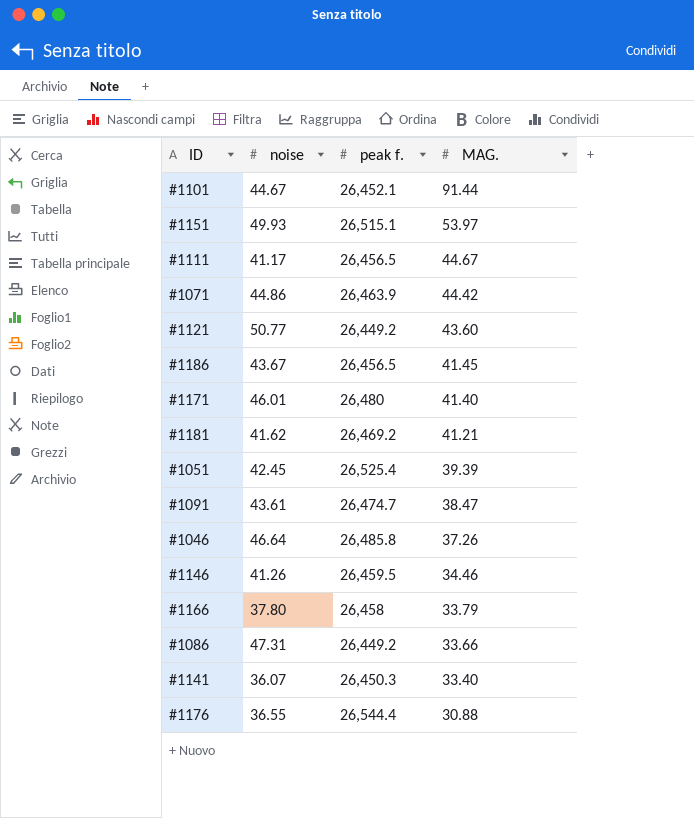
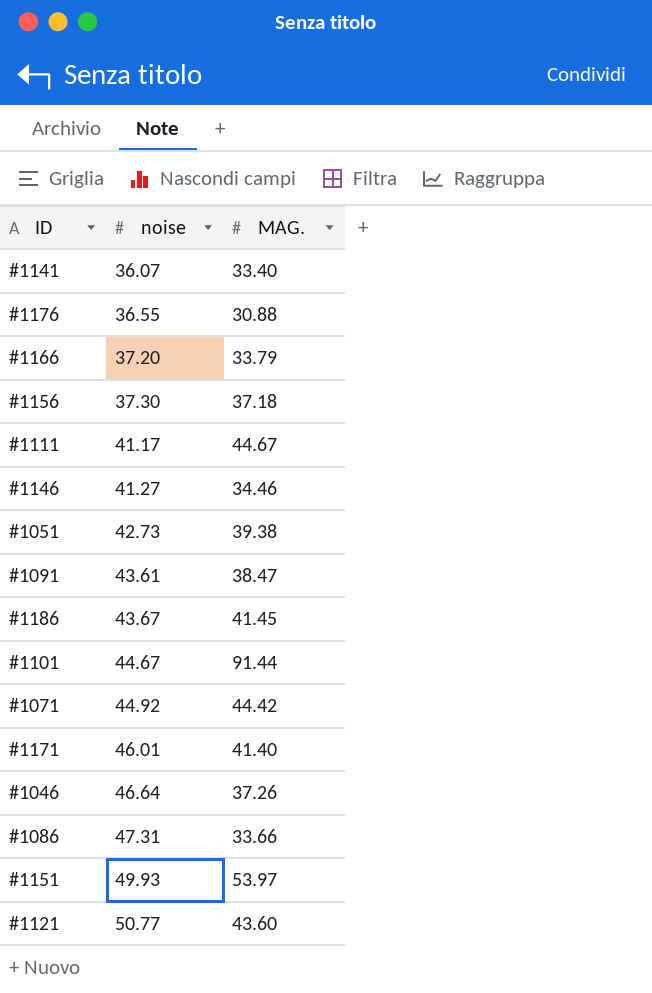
row order: MAG. descending -> noise ascending
column peak f. | position: 3 -> none
row #1181: 41.62 | 26,469.2 | 41.21 -> none
#1166 | noise: 37.80 -> 37.20
row #1156: none -> 37.30 | 37.18
#1146 | noise: 41.26 -> 41.27
#1051 | noise: 42.45 -> 42.73
#1051 | MAG.: 39.39 -> 39.38
#1071 | noise: 44.86 -> 44.92

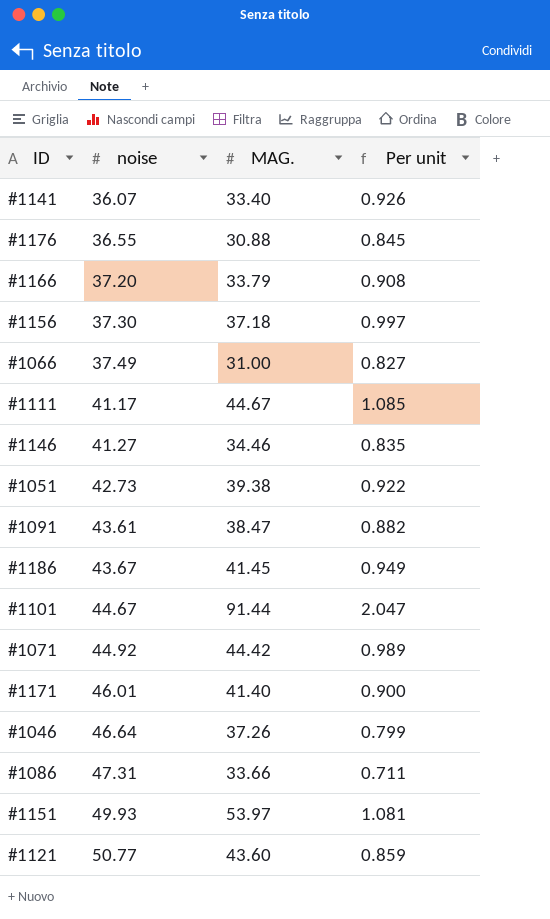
column Per unit | formula: none -> [MAG.] / [noise]
row #1066: none -> 37.49 | 31.00 | 0.827

